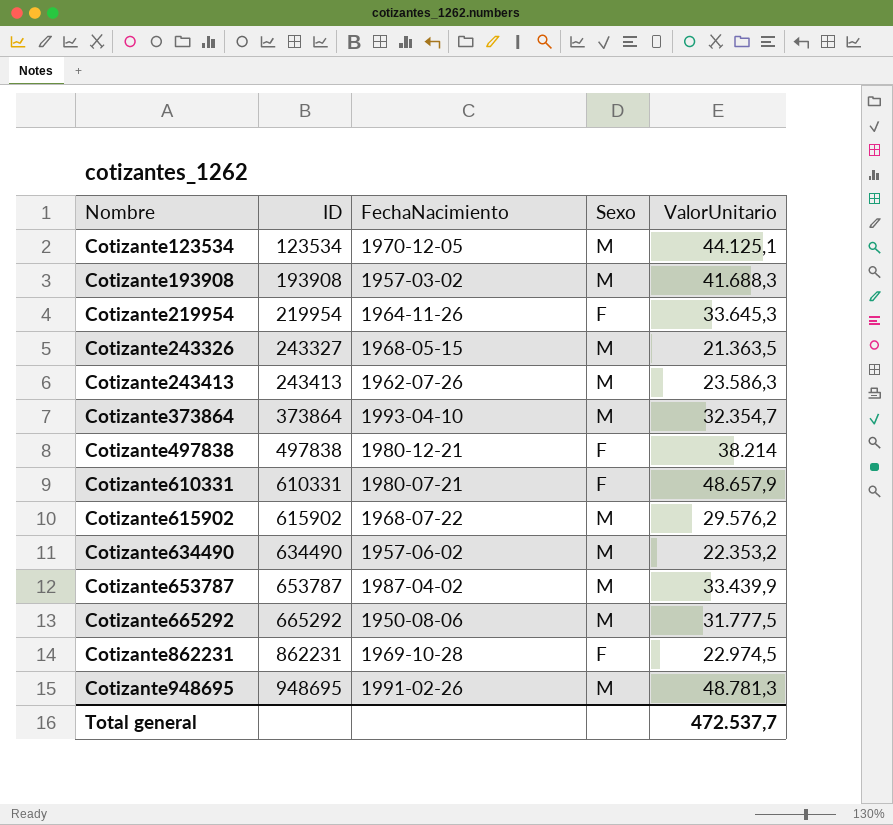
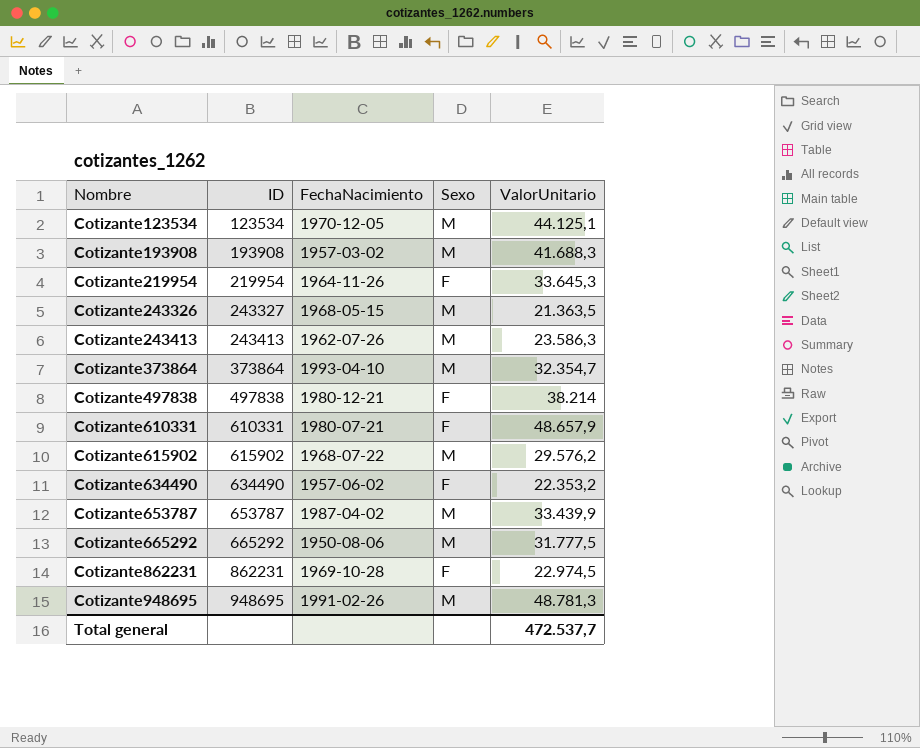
Cotizante634490 | Sexo: M -> F

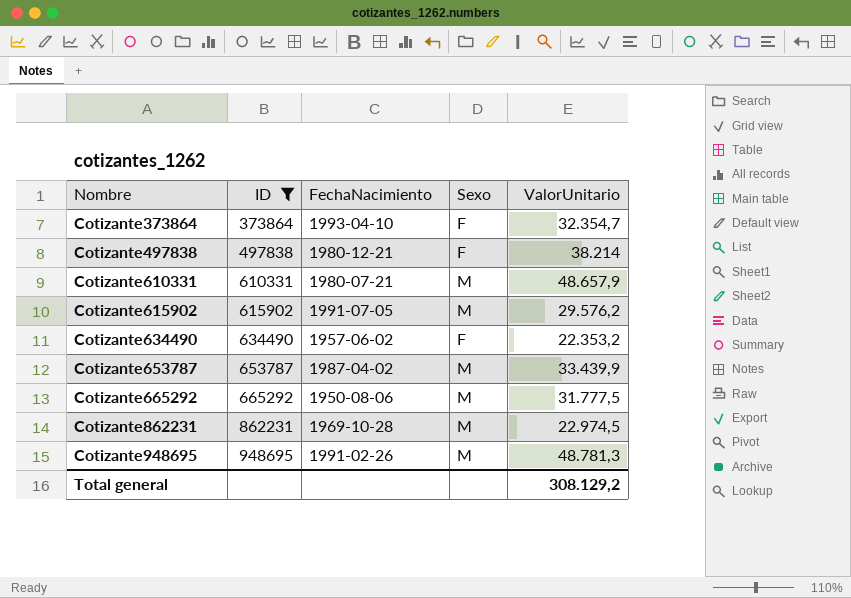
filter: none -> ID >= 373864
Cotizante373864 | Sexo: M -> F
Cotizante610331 | Sexo: F -> M
Cotizante615902 | FechaNacimiento: 1968-07-22 -> 1991-07-05
Cotizante862231 | Sexo: F -> M
Total general | ValorUnitario: 472.537,7 -> 308.129,2

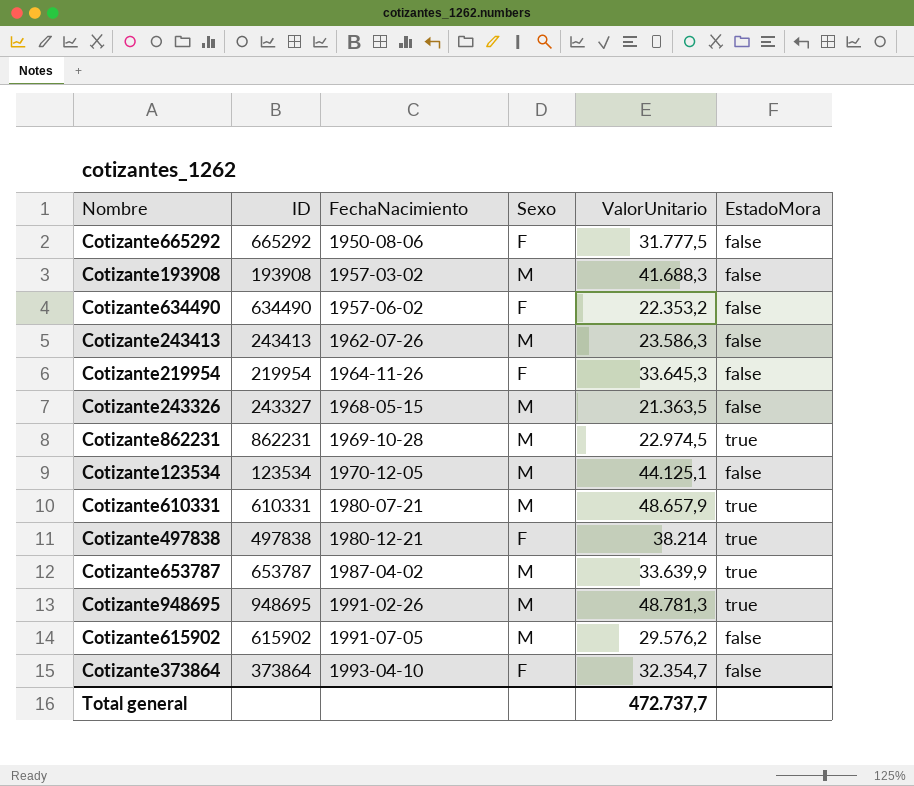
filter: ID >= 373864 -> none
row order: Nombre ascending -> FechaNacimiento ascending
column EstadoMora | position: none -> 6
Cotizante665292 | Sexo: M -> F
Cotizante653787 | ValorUnitario: 33.439,9 -> 33.639,9
Total general | ValorUnitario: 308.129,2 -> 472.737,7

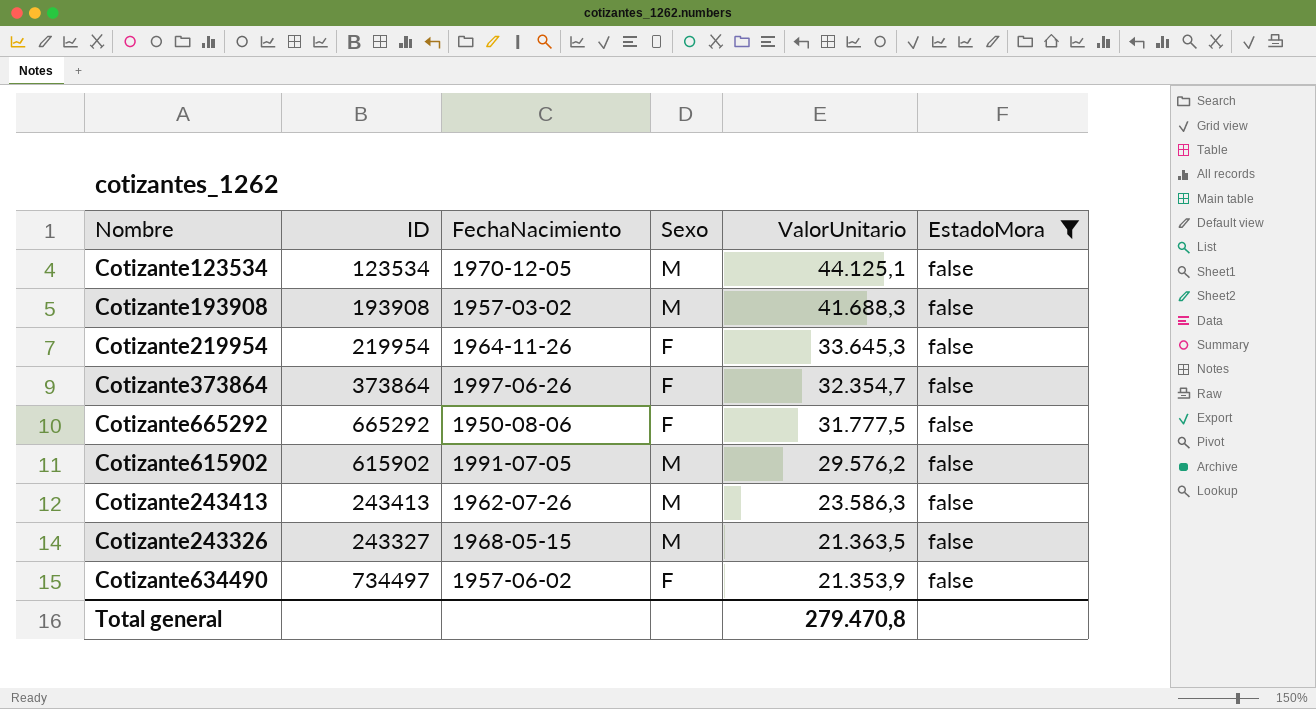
filter: none -> EstadoMora = false
row order: FechaNacimiento ascending -> ValorUnitario descending
Cotizante373864 | FechaNacimiento: 1993-04-10 -> 1997-06-26
Cotizante634490 | ID: 634490 -> 734497
Cotizante634490 | ValorUnitario: 22.353,2 -> 21.353,9
Total general | ValorUnitario: 472.737,7 -> 279.470,8

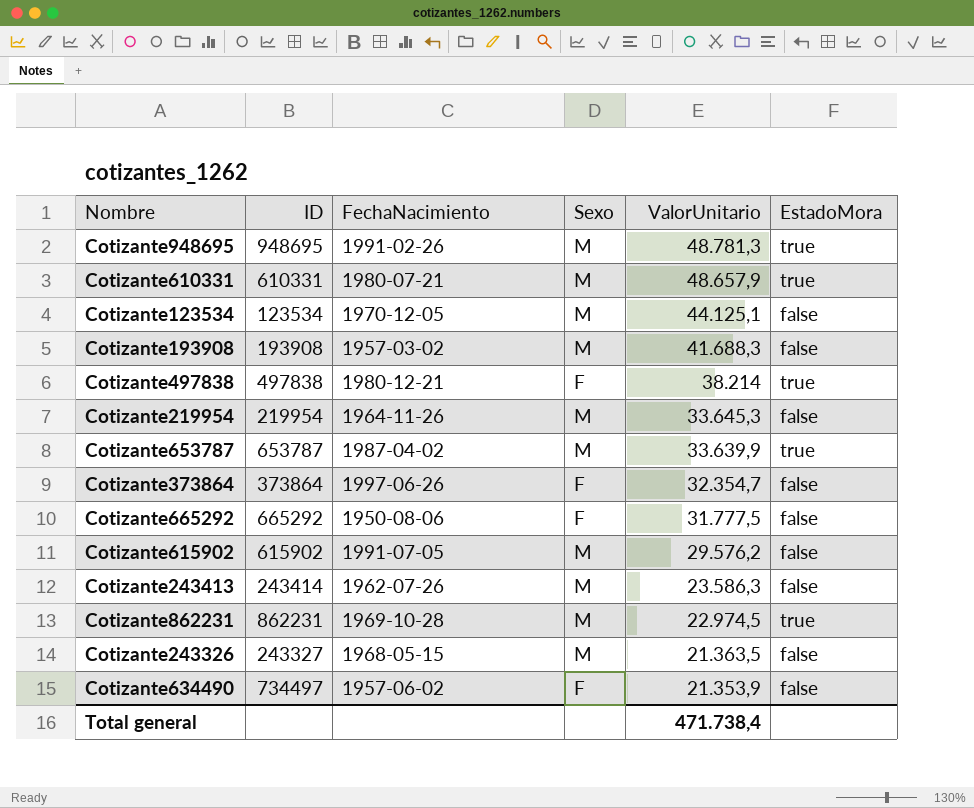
filter: EstadoMora = false -> none
Cotizante219954 | Sexo: F -> M
Cotizante243413 | ID: 243413 -> 243414
Total general | ValorUnitario: 279.470,8 -> 471.738,4

